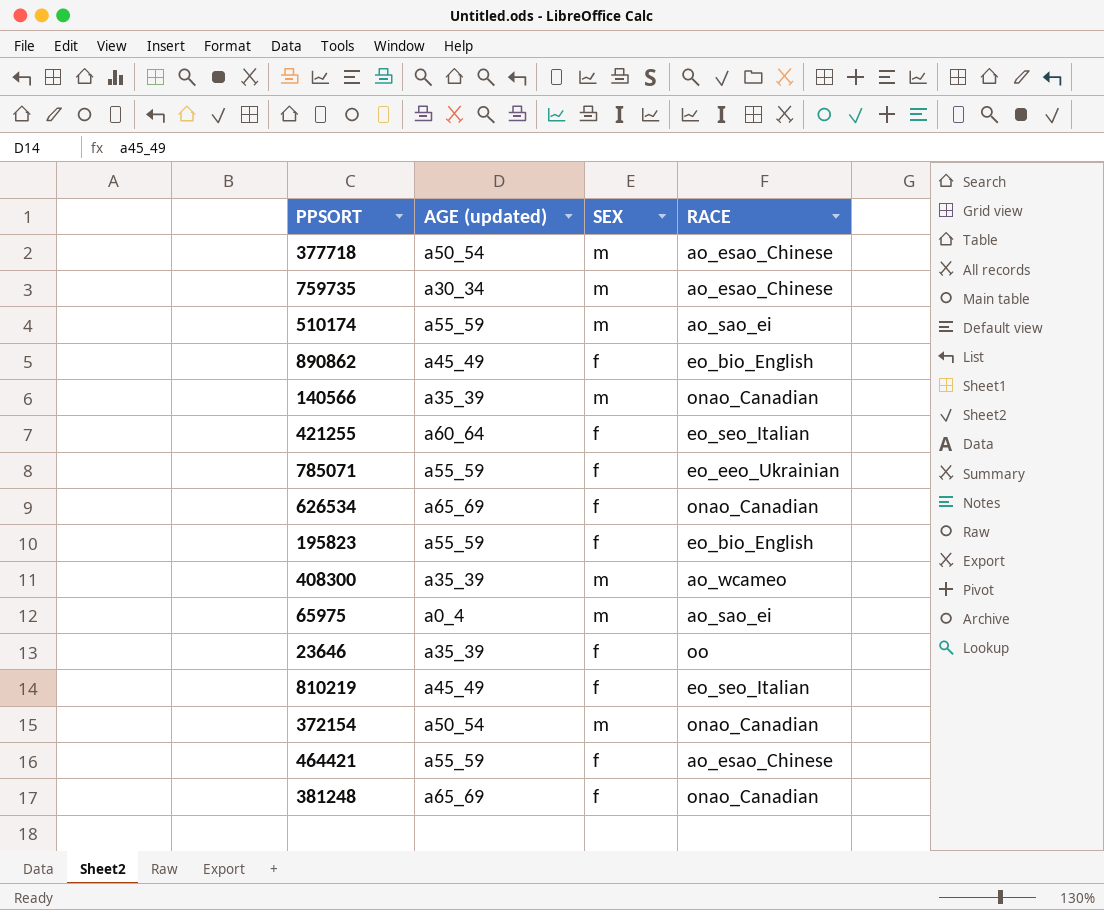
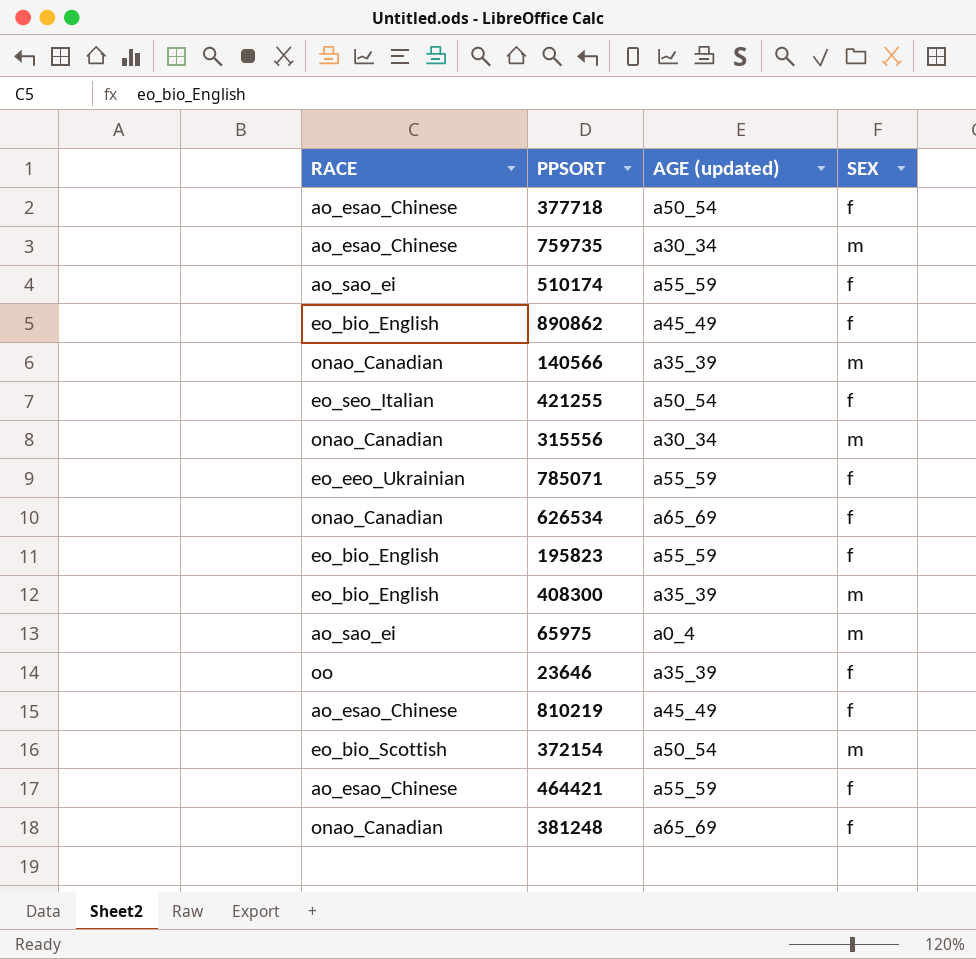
column RACE | position: 4 -> 1
377718 | SEX: m -> f
510174 | SEX: m -> f
421255 | AGE (updated): a60_64 -> a50_54
row 315556: none -> onao_Canadian | a30_34 | m
408300 | RACE: ao_wcameo -> eo_bio_English
810219 | RACE: eo_seo_Italian -> ao_esao_Chinese
372154 | RACE: onao_Canadian -> eo_bio_Scottish

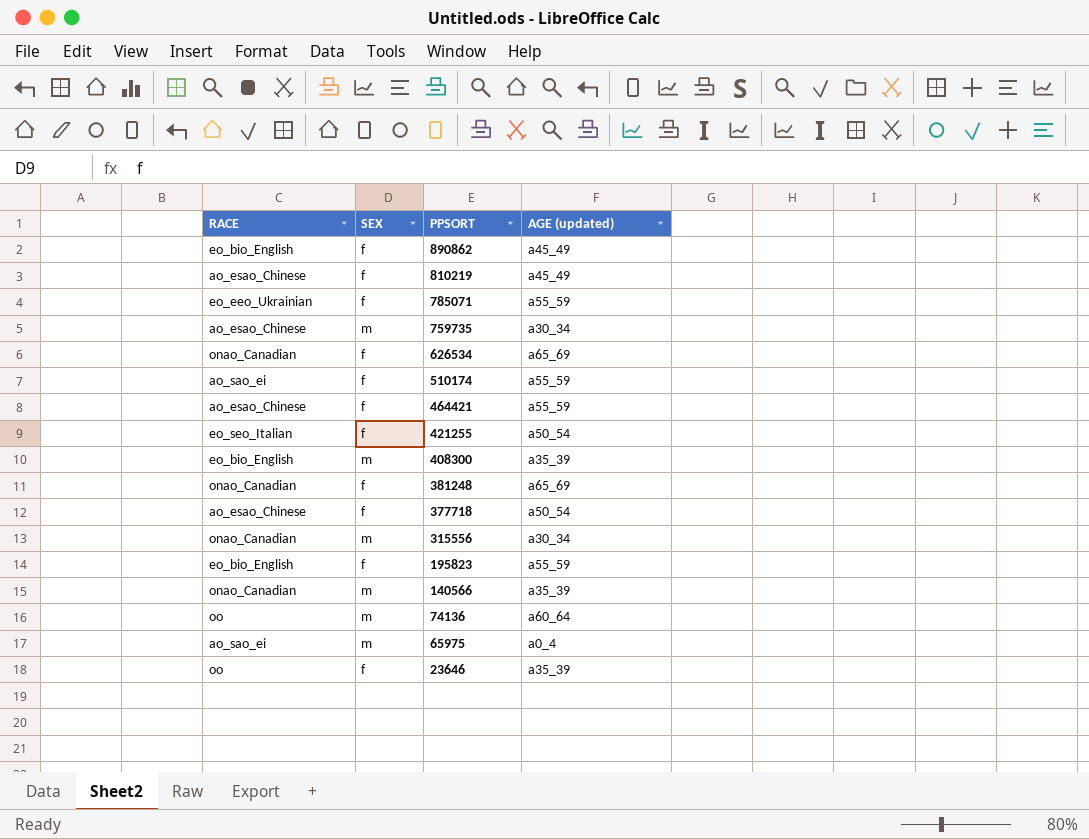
row order: none -> PPSORT descending
column SEX | position: 4 -> 2
row 372154: eo_bio_Scottish | a50_54 | m -> none
row 74136: none -> oo | m | a60_64

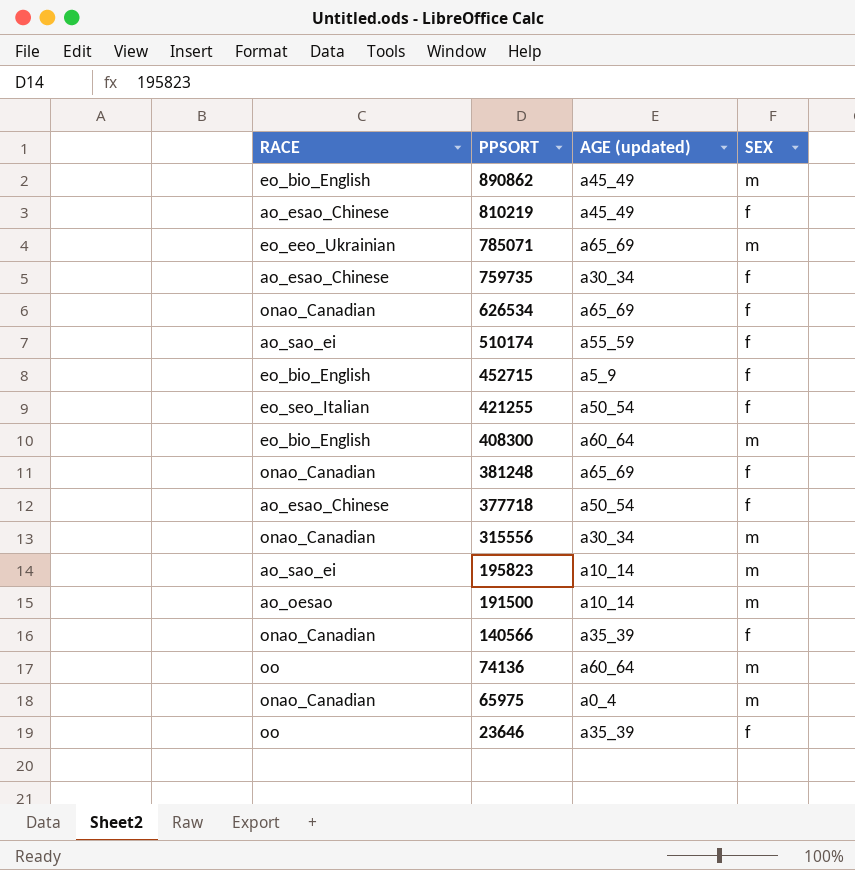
column SEX | position: 2 -> 4
row 464421: ao_esao_Chinese | f | a55_59 -> none
890862 | SEX: f -> m
785071 | AGE (updated): a55_59 -> a65_69
785071 | SEX: f -> m
759735 | SEX: m -> f
row 452715: none -> eo_bio_English | a5_9 | f
408300 | AGE (updated): a35_39 -> a60_64
195823 | RACE: eo_bio_English -> ao_sao_ei
195823 | AGE (updated): a55_59 -> a10_14
195823 | SEX: f -> m
row 191500: none -> ao_oesao | a10_14 | m
140566 | SEX: m -> f
65975 | RACE: ao_sao_ei -> onao_Canadian

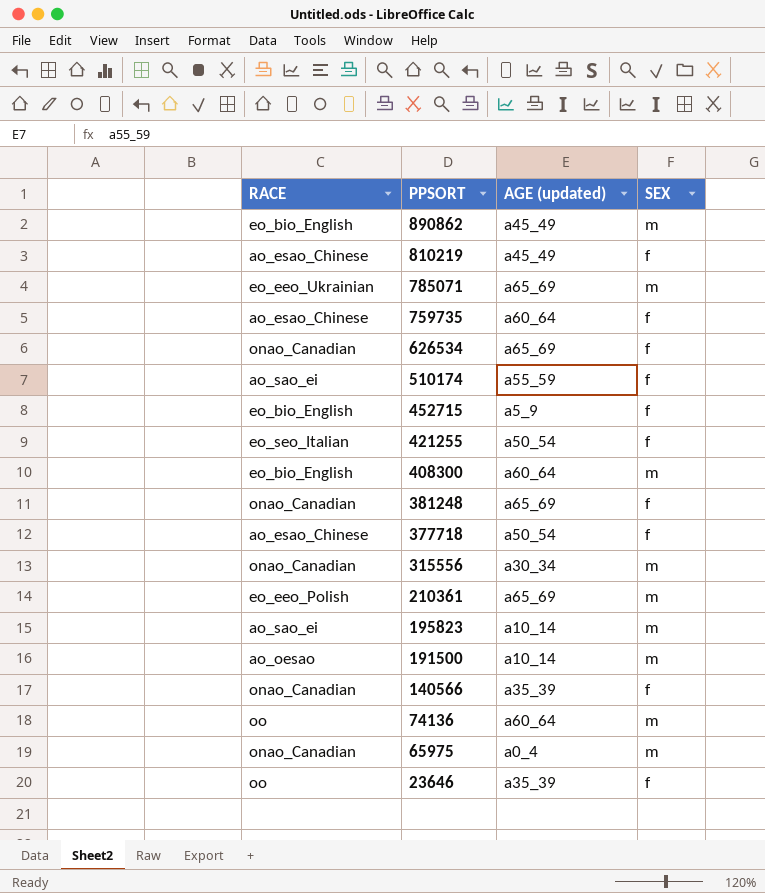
759735 | AGE (updated): a30_34 -> a60_64
row 210361: none -> eo_eeo_Polish | a65_69 | m

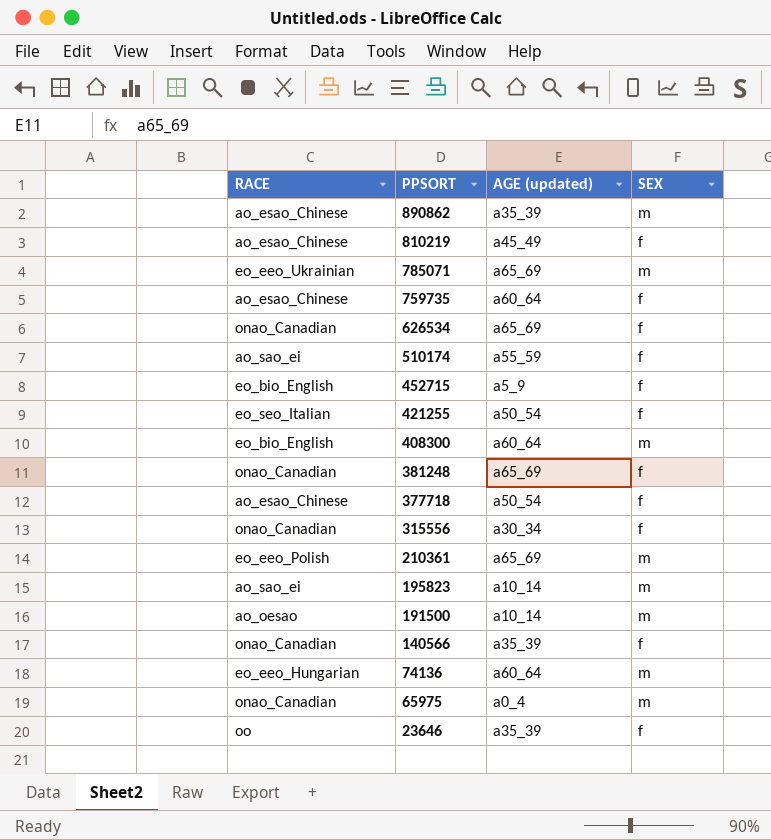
890862 | RACE: eo_bio_English -> ao_esao_Chinese
890862 | AGE (updated): a45_49 -> a35_39
315556 | SEX: m -> f
74136 | RACE: oo -> eo_eeo_Hungarian

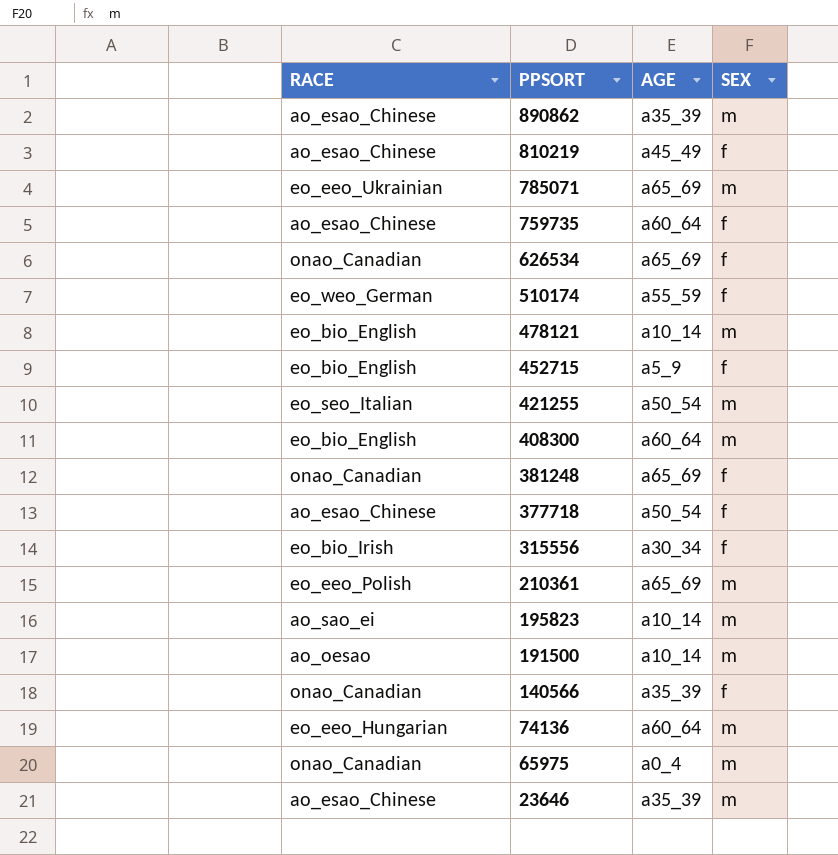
column name: AGE (updated) -> AGE
510174 | RACE: ao_sao_ei -> eo_weo_German
row 478121: none -> eo_bio_English | a10_14 | m
421255 | SEX: f -> m
315556 | RACE: onao_Canadian -> eo_bio_Irish
23646 | RACE: oo -> ao_esao_Chinese
23646 | SEX: f -> m

